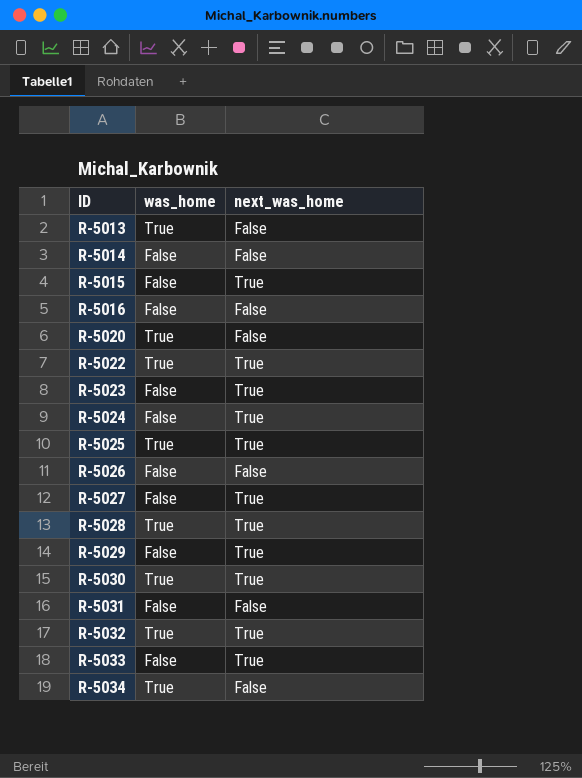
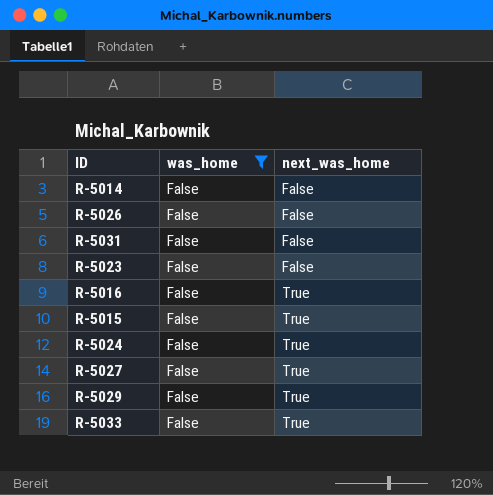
filter: none -> was_home = False
row order: ID ascending -> next_was_home ascending
R-5023 | next_was_home: True -> False
R-5016 | next_was_home: False -> True

